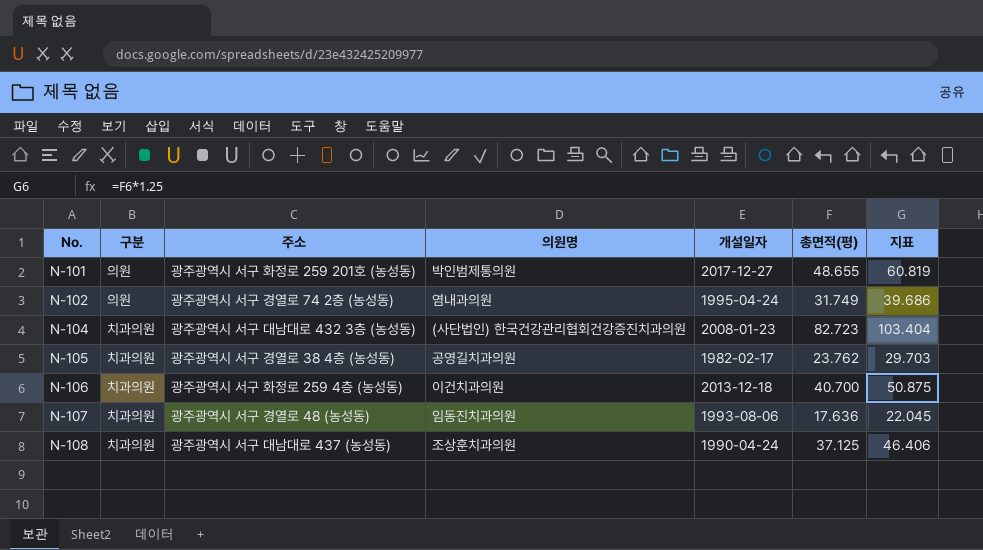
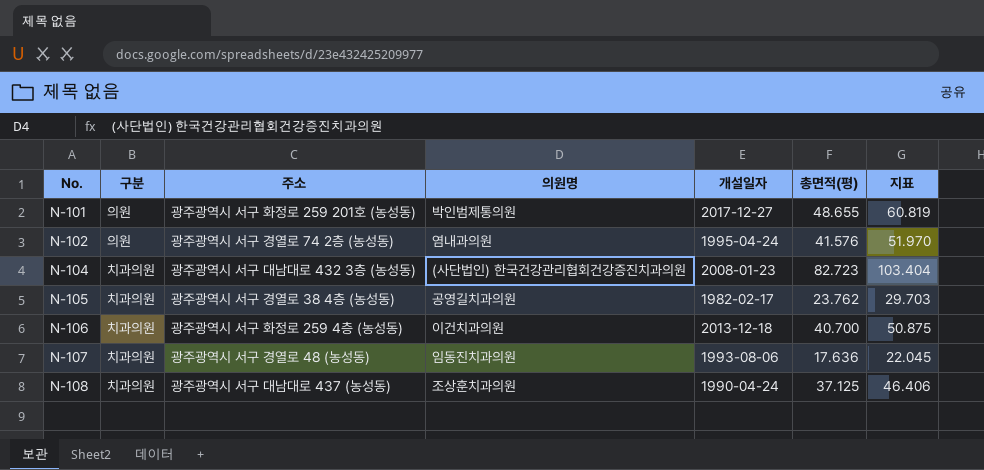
N-102 | 총면적(평): 31.749 -> 41.576
N-102 | 지표: 39.686 -> 51.970

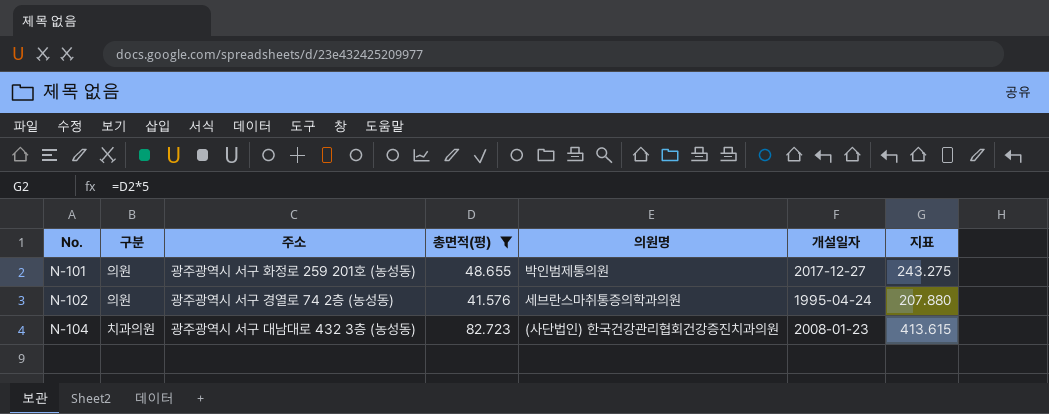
filter: none -> 총면적(평) >= 41.576
column 총면적(평) | position: 6 -> 4
column 지표 | formula: [총면적(평)] * 1.25 -> [총면적(평)] * 5
N-102 | 의원명: 염내과의원 -> 세브란스마취통증의학과의원

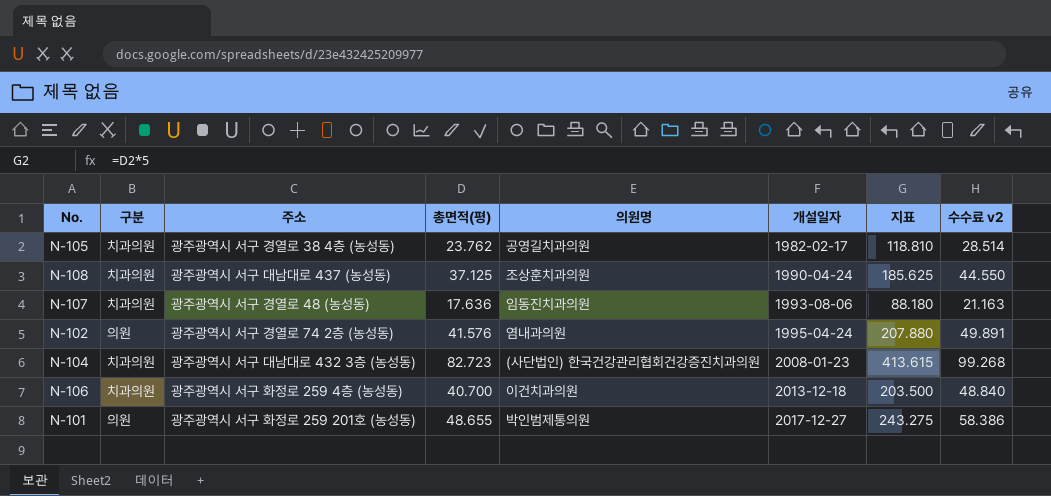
filter: 총면적(평) >= 41.576 -> none
row order: No. ascending -> 개설일자 ascending
column 수수료 v2 | formula: none -> [총면적(평)] * 1.2
N-102 | 의원명: 세브란스마취통증의학과의원 -> 염내과의원

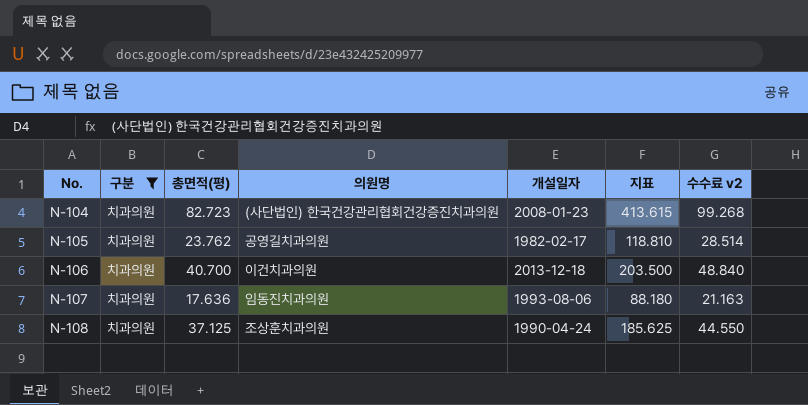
filter: none -> 구분 = 치과의원
row order: 개설일자 ascending -> No. ascending
column 주소 | position: 3 -> none

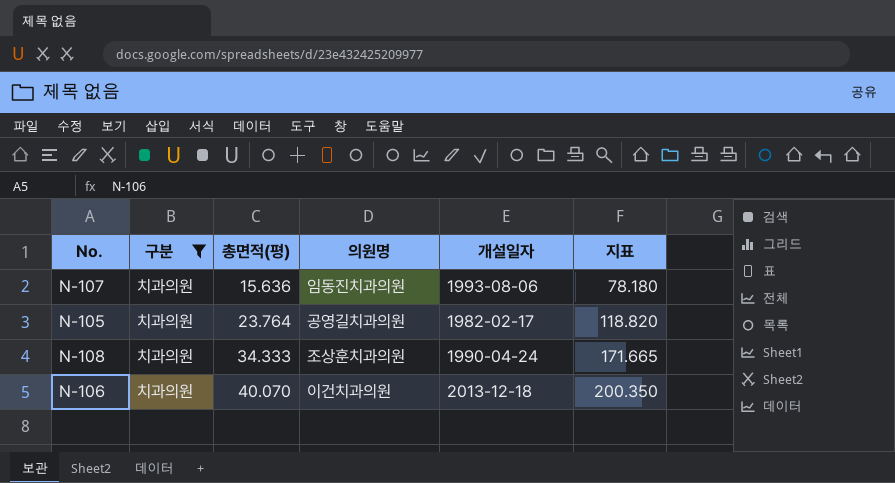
row order: No. ascending -> 총면적(평) ascending
column 수수료 v2 | formula: [총면적(평)] * 1.2 -> none
row N-104: 치과의원 | 82.723 | (사단법인) 한국건강관리협회건강증진치과의원 | 2008-01-23 | 413.615 | 99.268 -> none
N-107 | 총면적(평): 17.636 -> 15.636
N-107 | 지표: 88.180 -> 78.180
N-105 | 총면적(평): 23.762 -> 23.764
N-105 | 지표: 118.810 -> 118.820
N-108 | 총면적(평): 37.125 -> 34.333
N-108 | 지표: 185.625 -> 171.665
N-106 | 총면적(평): 40.700 -> 40.070
N-106 | 지표: 203.500 -> 200.350

